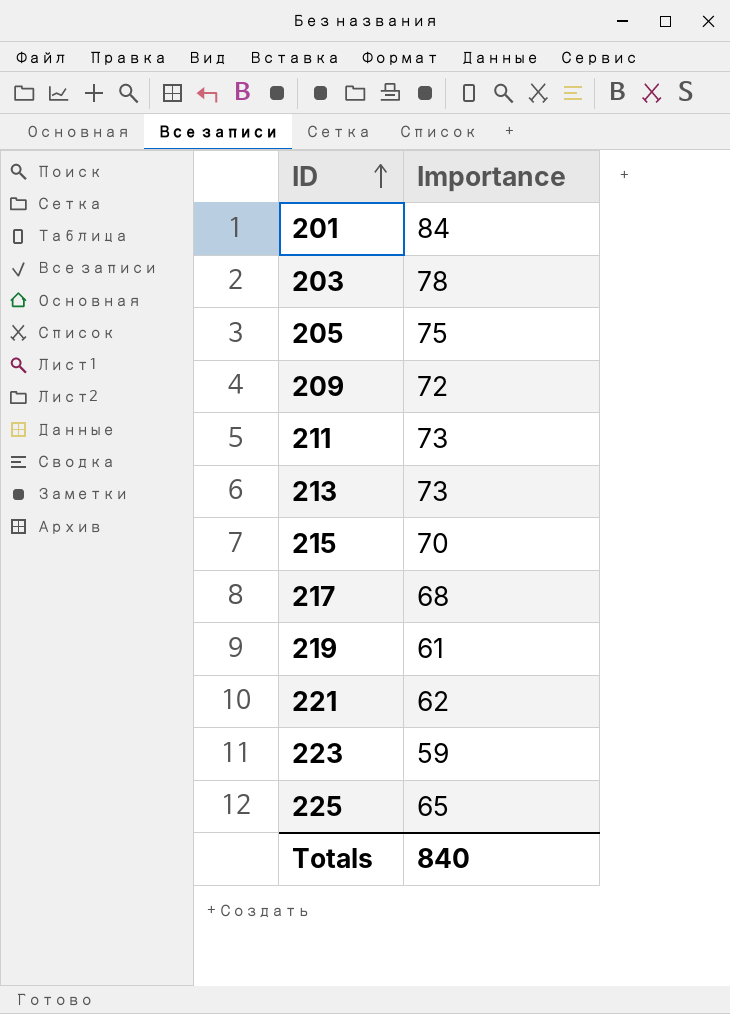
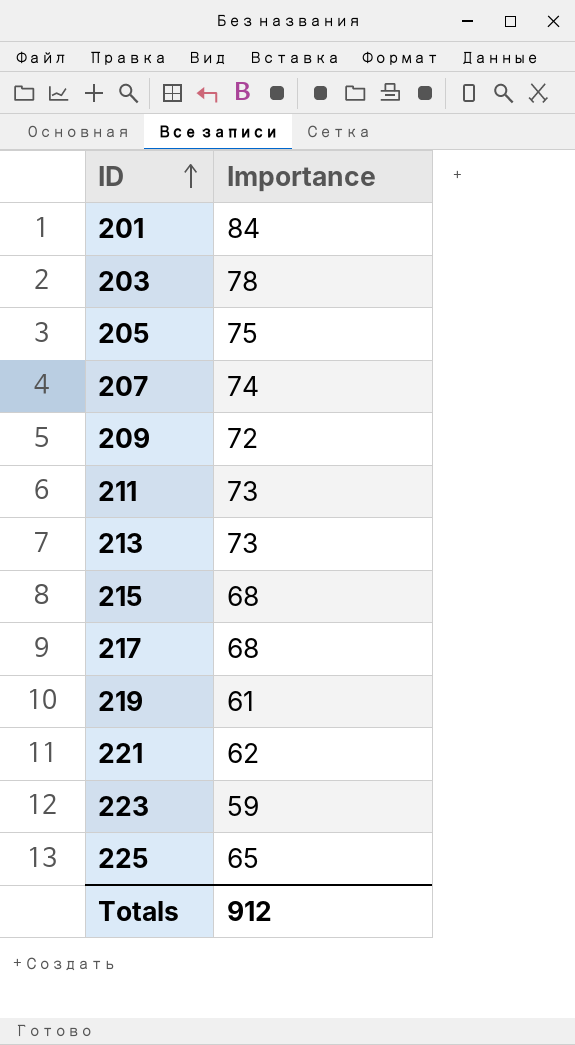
row 207: none -> 74
215 | Importance: 70 -> 68
Totals | Importance: 840 -> 912

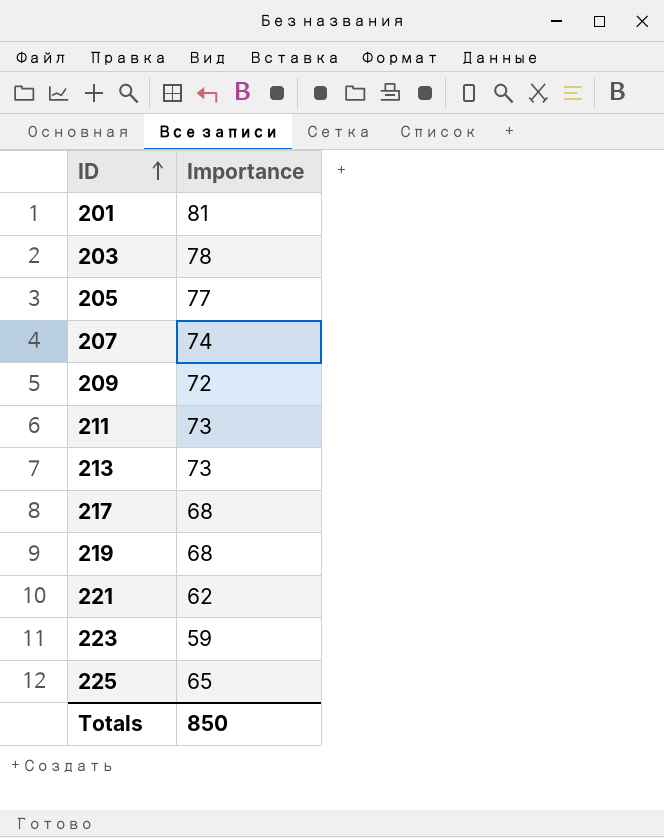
row 215: 68 -> none
201 | Importance: 84 -> 81
205 | Importance: 75 -> 77
219 | Importance: 61 -> 68
Totals | Importance: 912 -> 850

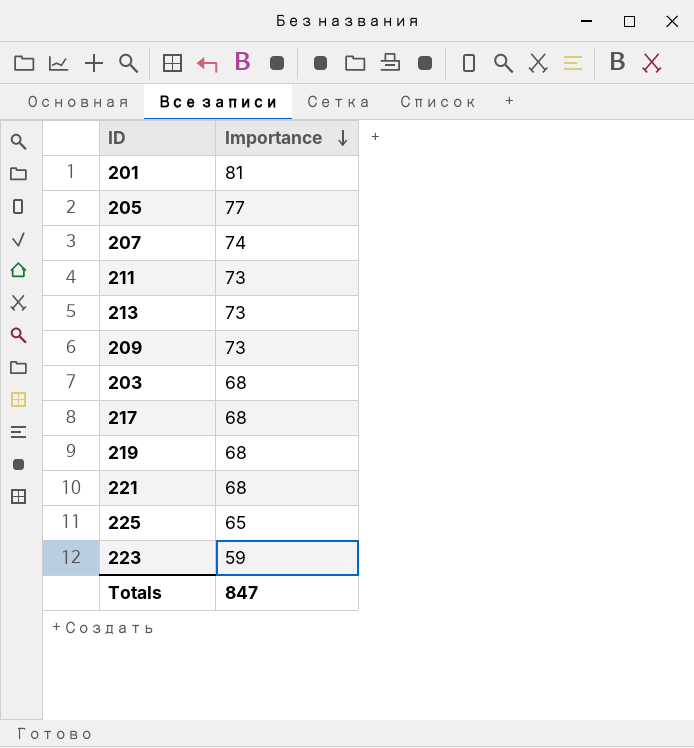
row order: ID ascending -> Importance descending
209 | Importance: 72 -> 73
203 | Importance: 78 -> 68
221 | Importance: 62 -> 68
Totals | Importance: 850 -> 847

